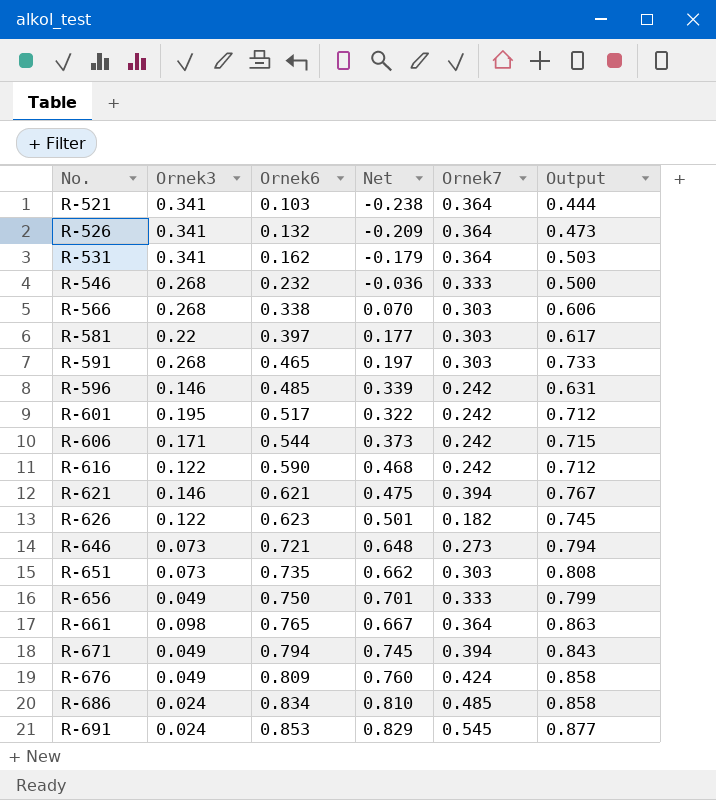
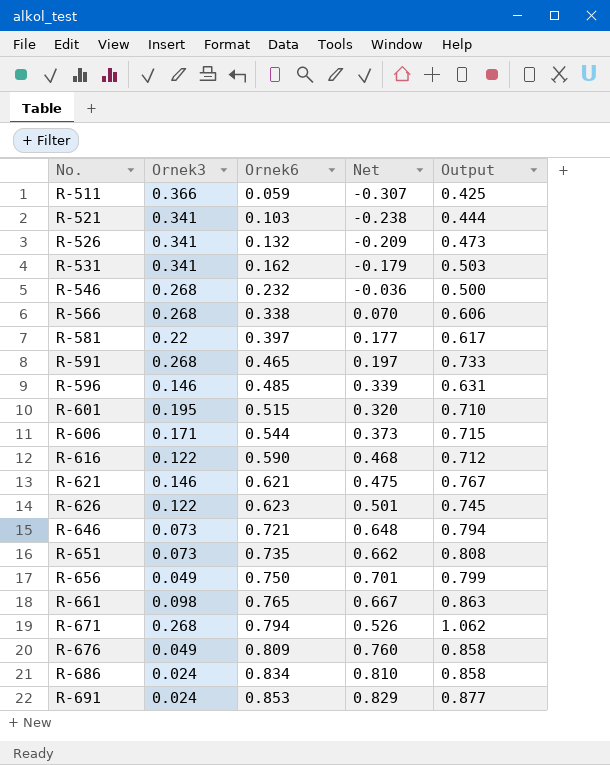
column Ornek7 | position: 5 -> none
row R-511: none -> 0.366 | 0.059 | -0.307 | 0.425
R-601 | Ornek6: 0.517 -> 0.515
R-601 | Net: 0.322 -> 0.320
R-601 | Output: 0.712 -> 0.710
R-671 | Ornek3: 0.049 -> 0.268
R-671 | Net: 0.745 -> 0.526
R-671 | Output: 0.843 -> 1.062

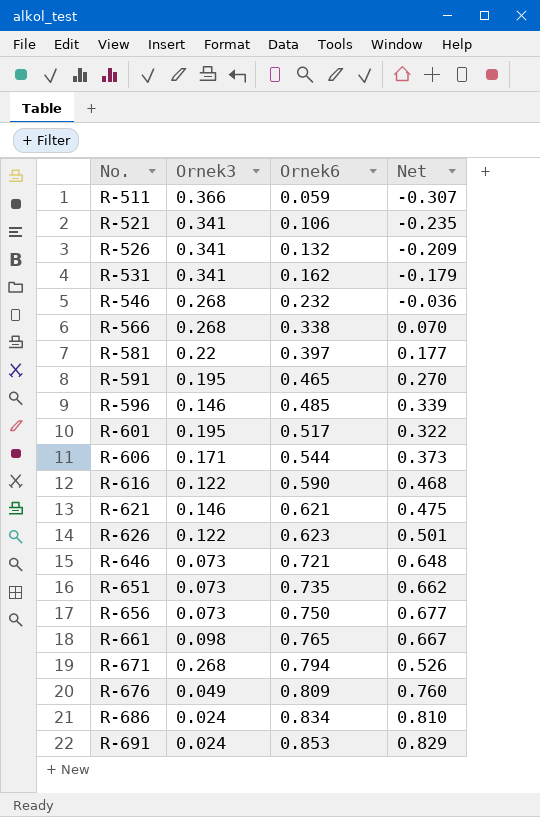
column Output | formula: [Ornek3] + [Ornek6] -> none
R-521 | Ornek6: 0.103 -> 0.106
R-521 | Net: -0.238 -> -0.235
R-591 | Ornek3: 0.268 -> 0.195
R-591 | Net: 0.197 -> 0.270
R-601 | Ornek6: 0.515 -> 0.517
R-601 | Net: 0.320 -> 0.322
R-656 | Ornek3: 0.049 -> 0.073
R-656 | Net: 0.701 -> 0.677

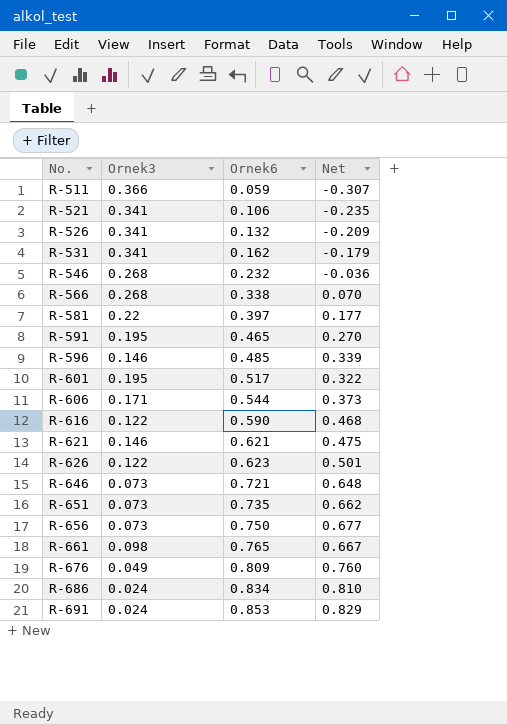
row R-671: 0.268 | 0.794 | 0.526 -> none

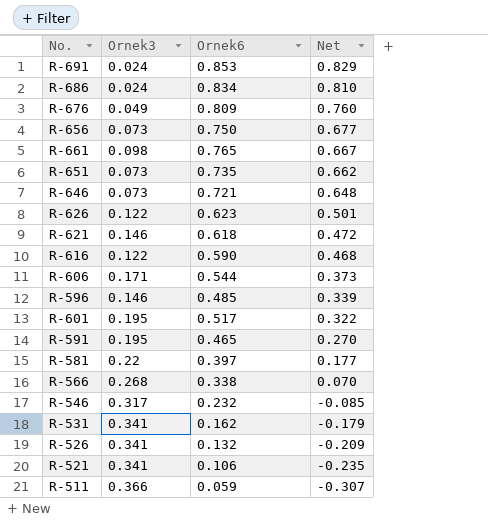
row order: No. ascending -> Net descending
R-621 | Ornek6: 0.621 -> 0.618
R-621 | Net: 0.475 -> 0.472
R-546 | Ornek3: 0.268 -> 0.317
R-546 | Net: -0.036 -> -0.085

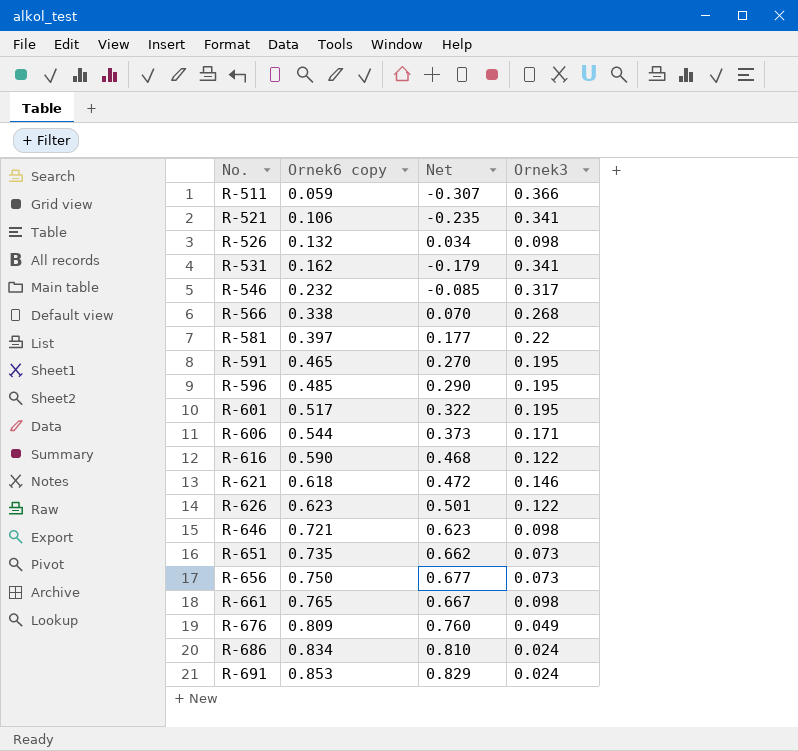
row order: Net descending -> No. ascending
column name: Ornek6 -> Ornek6 copy
column Ornek3 | position: 2 -> 4
R-526 | Net: -0.209 -> 0.034
R-526 | Ornek3: 0.341 -> 0.098
R-596 | Net: 0.339 -> 0.290
R-596 | Ornek3: 0.146 -> 0.195
R-646 | Net: 0.648 -> 0.623
R-646 | Ornek3: 0.073 -> 0.098

